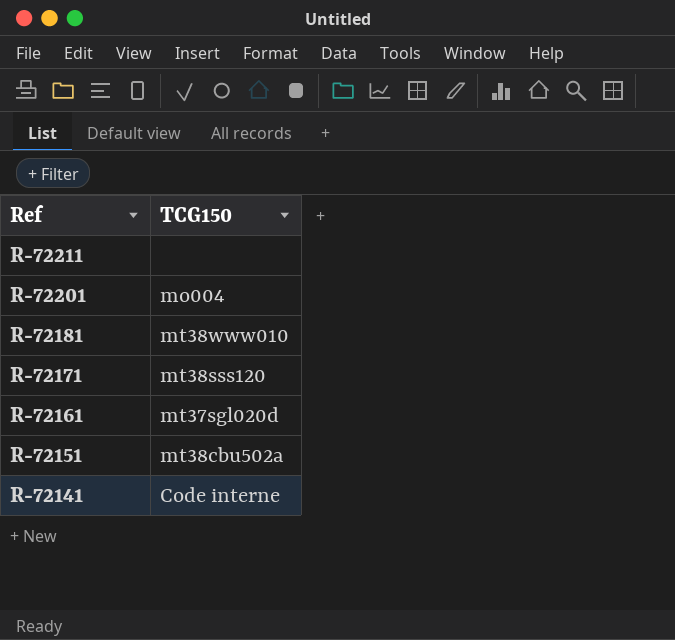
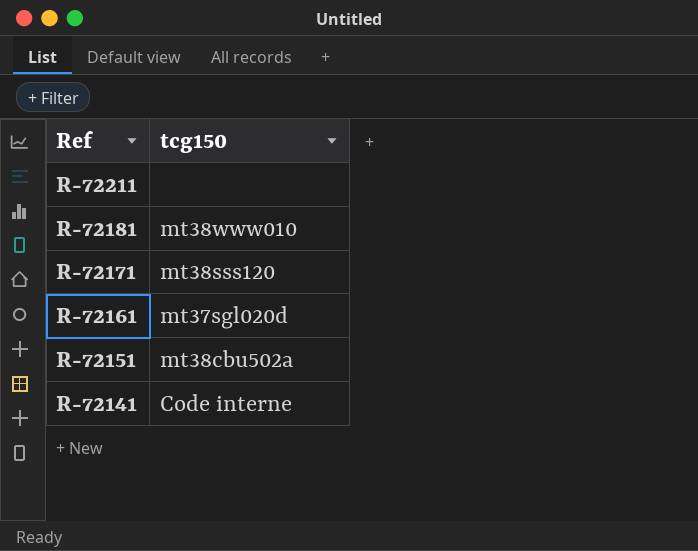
column name: TCG150 -> tcg150
row R-72201: mo004 -> none

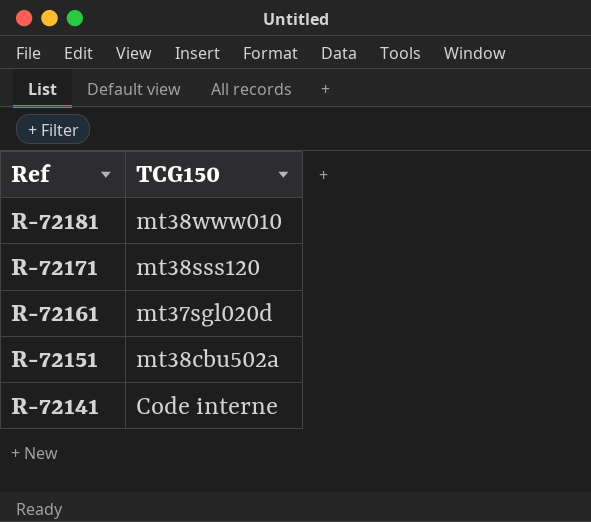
column name: tcg150 -> TCG150
row R-72211: none -> none

